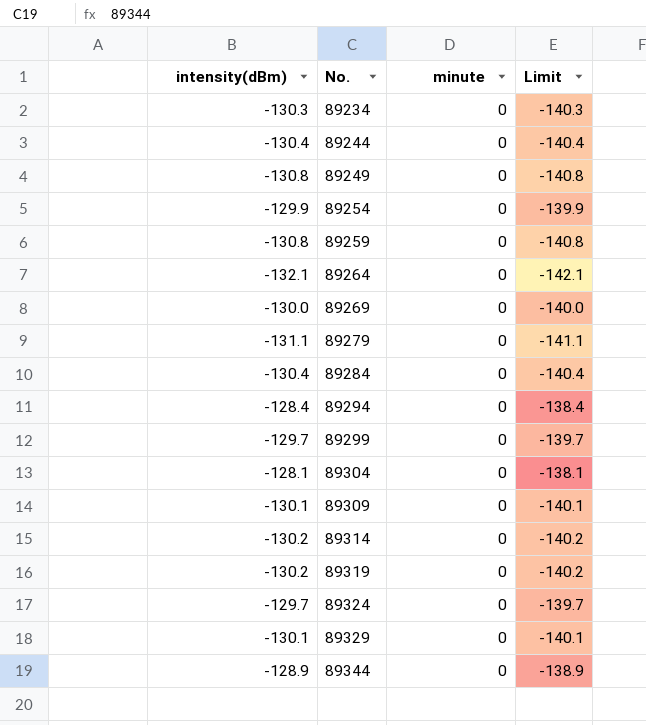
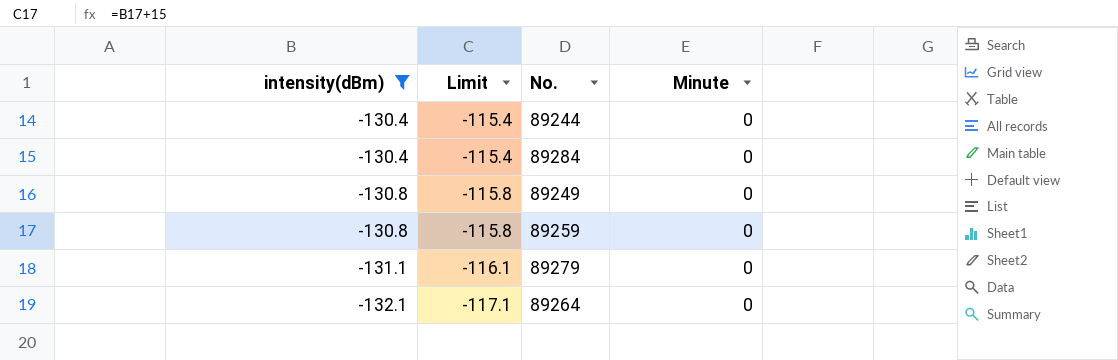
filter: none -> intensity(dBm) <= -130.4
row order: No. ascending -> intensity(dBm) descending
column Limit | formula: [intensity(dBm)] - 10 -> [intensity(dBm)] + 15
column Limit | position: 4 -> 2
column name: minute -> Minute

